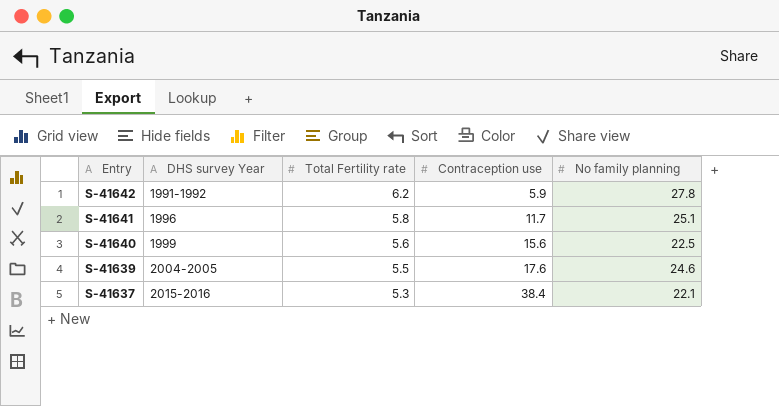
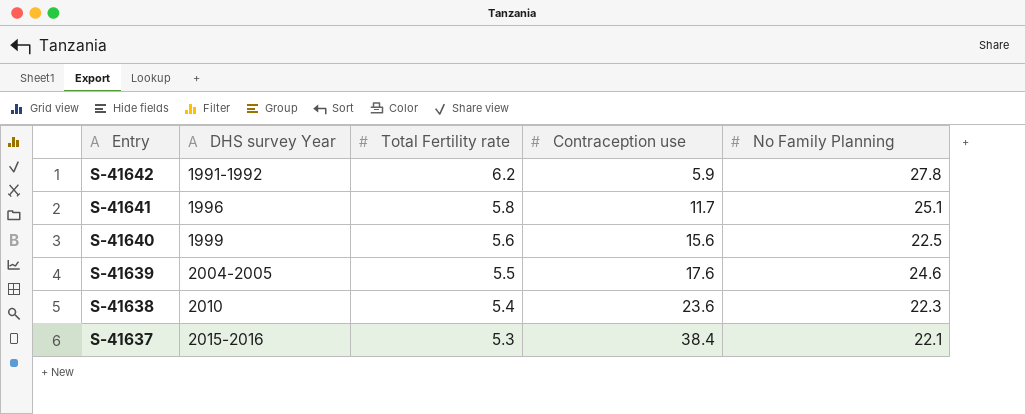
column name: No family planning -> No Family Planning
row S-41638: none -> 2010 | 5.4 | 23.6 | 22.3

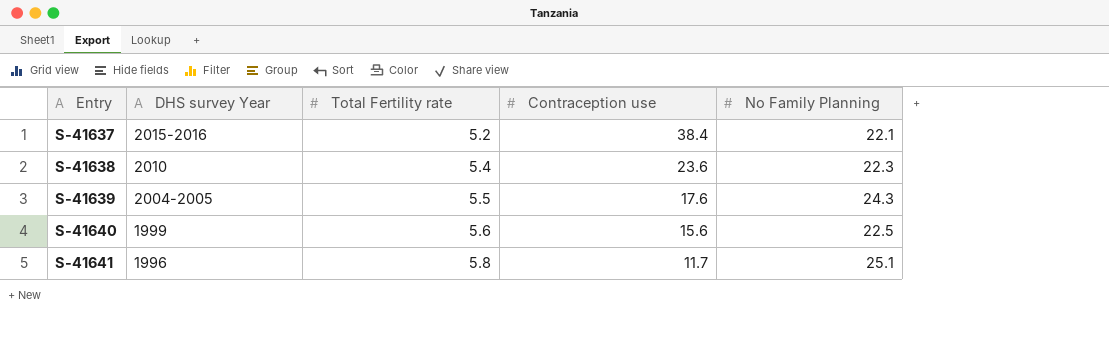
row order: Entry descending -> Entry ascending
row S-41642: 1991-1992 | 6.2 | 5.9 | 27.8 -> none
S-41637 | Total Fertility rate: 5.3 -> 5.2
S-41639 | No Family Planning: 24.6 -> 24.3

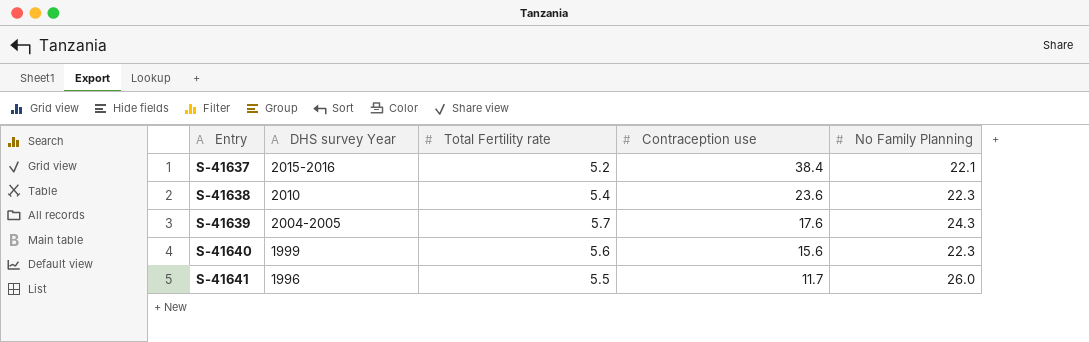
S-41639 | Total Fertility rate: 5.5 -> 5.7
S-41640 | No Family Planning: 22.5 -> 22.3
S-41641 | Total Fertility rate: 5.8 -> 5.5
S-41641 | No Family Planning: 25.1 -> 26.0

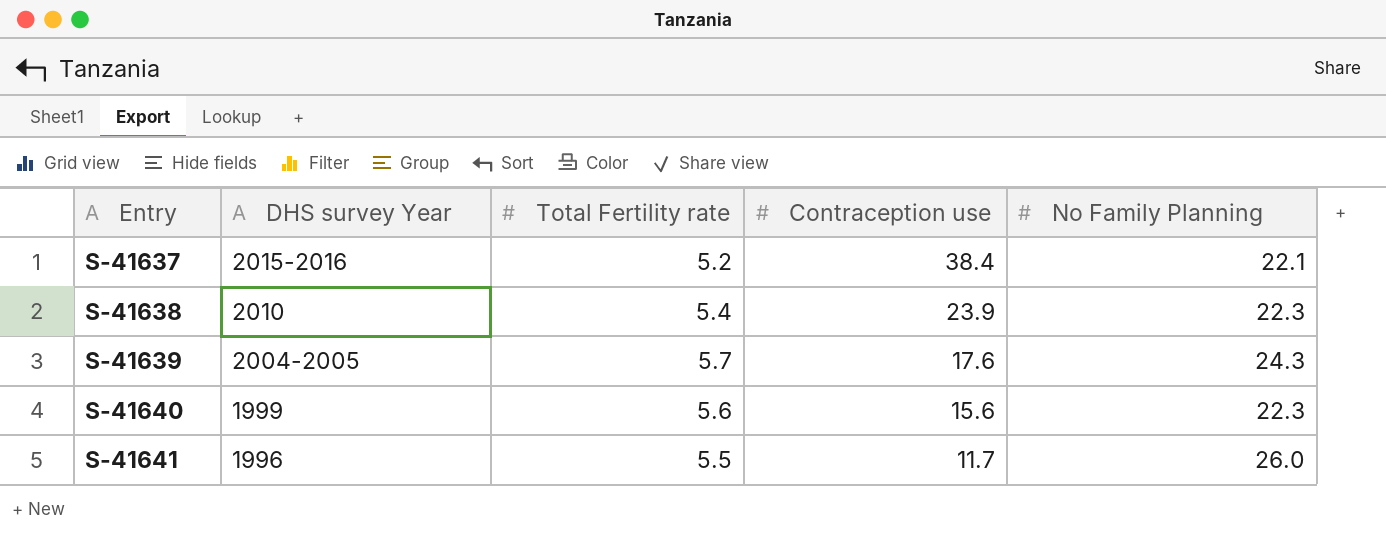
S-41638 | Contraception use: 23.6 -> 23.9

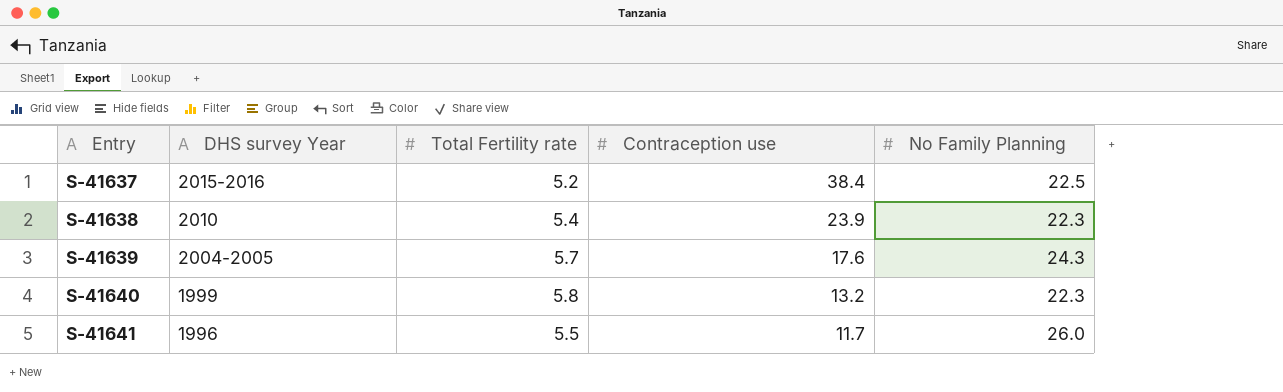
S-41637 | No Family Planning: 22.1 -> 22.5
S-41640 | Total Fertility rate: 5.6 -> 5.8
S-41640 | Contraception use: 15.6 -> 13.2

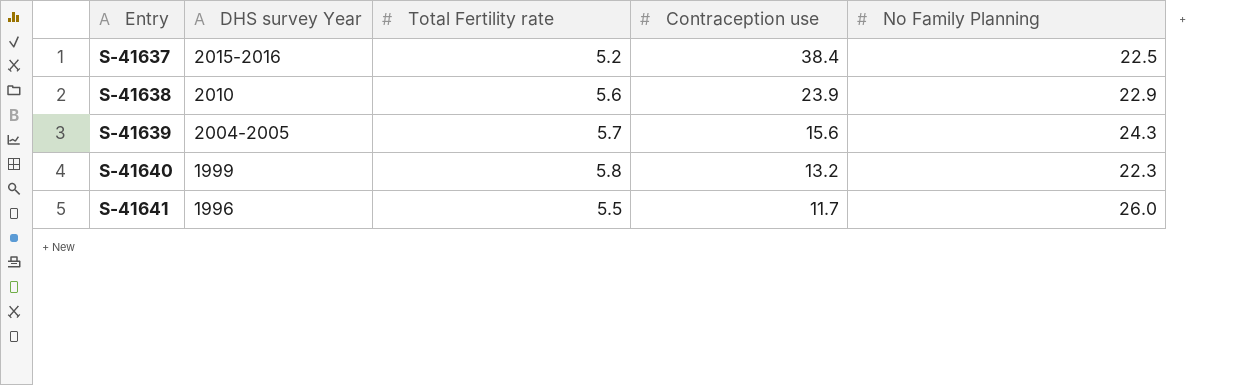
S-41638 | Total Fertility rate: 5.4 -> 5.6
S-41638 | No Family Planning: 22.3 -> 22.9
S-41639 | Contraception use: 17.6 -> 15.6

